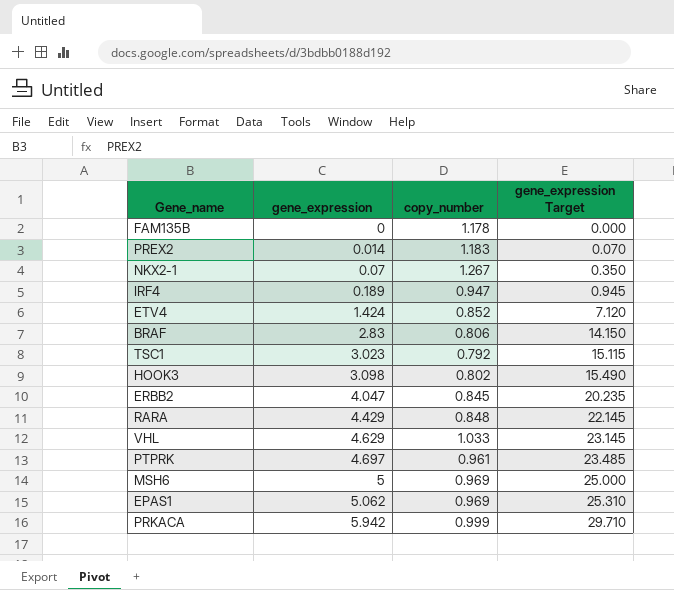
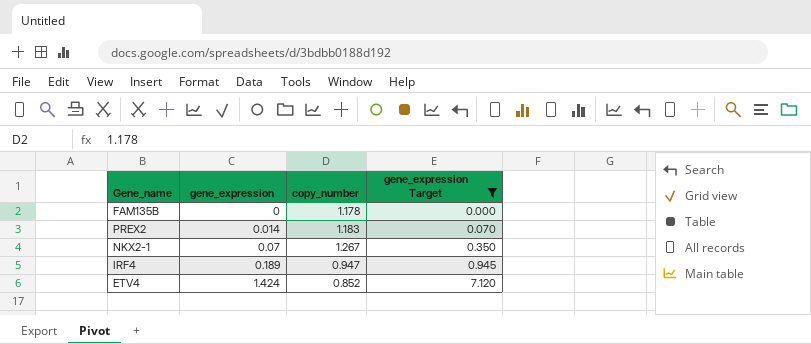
filter: none -> gene_expression Target <= 7.120

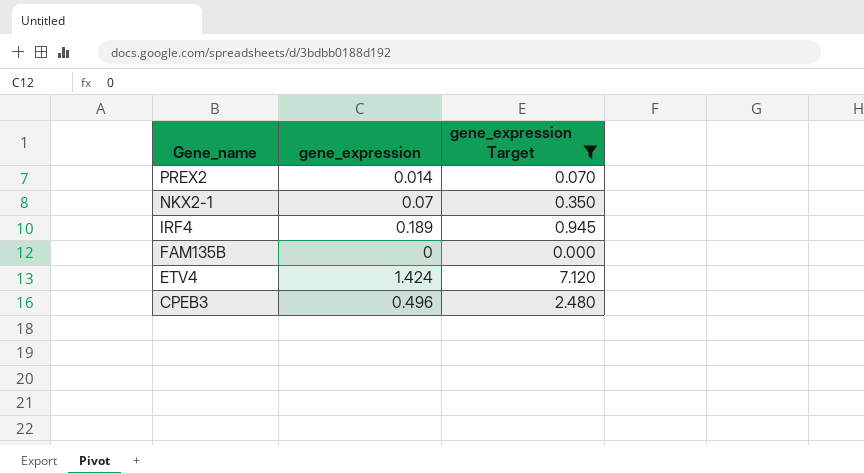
row order: gene_expression ascending -> Gene_name descending
column copy_number | position: 3 -> none
row CPEB3: none -> 0.496 | 2.480

